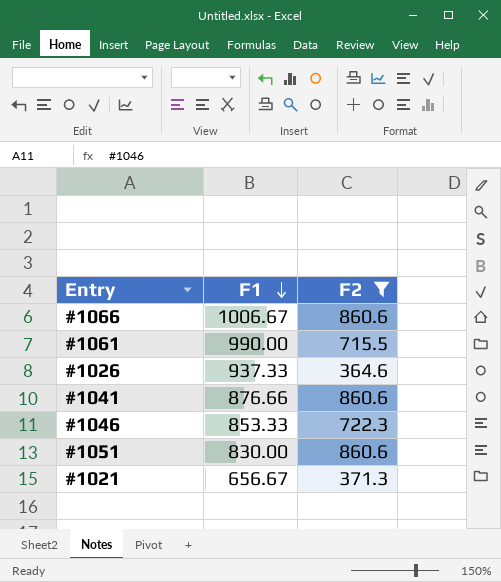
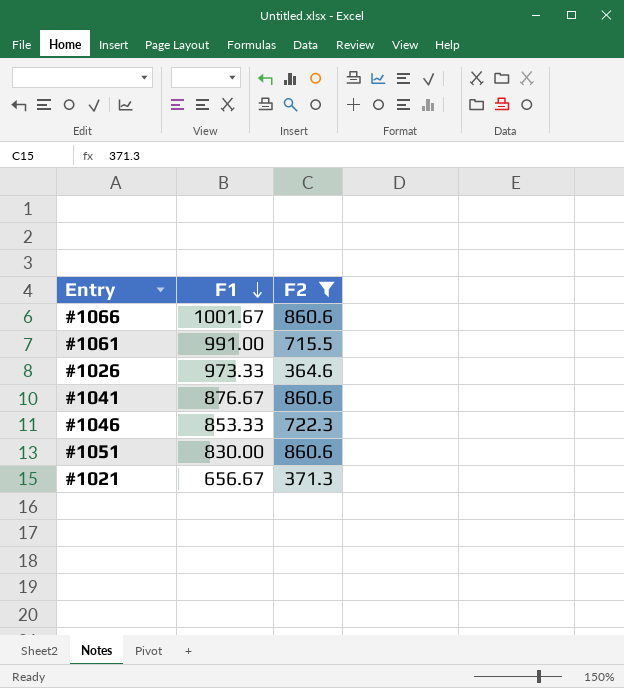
#1066 | F1: 1006.67 -> 1001.67
#1061 | F1: 990.00 -> 991.00
#1026 | F1: 937.33 -> 973.33
#1041 | F1: 876.66 -> 876.67

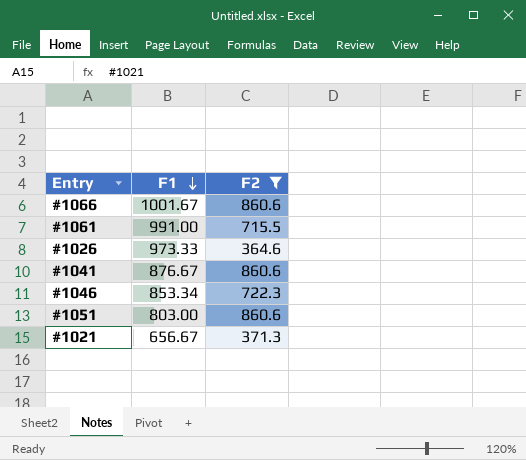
#1046 | F1: 853.33 -> 853.34
#1051 | F1: 830.00 -> 803.00

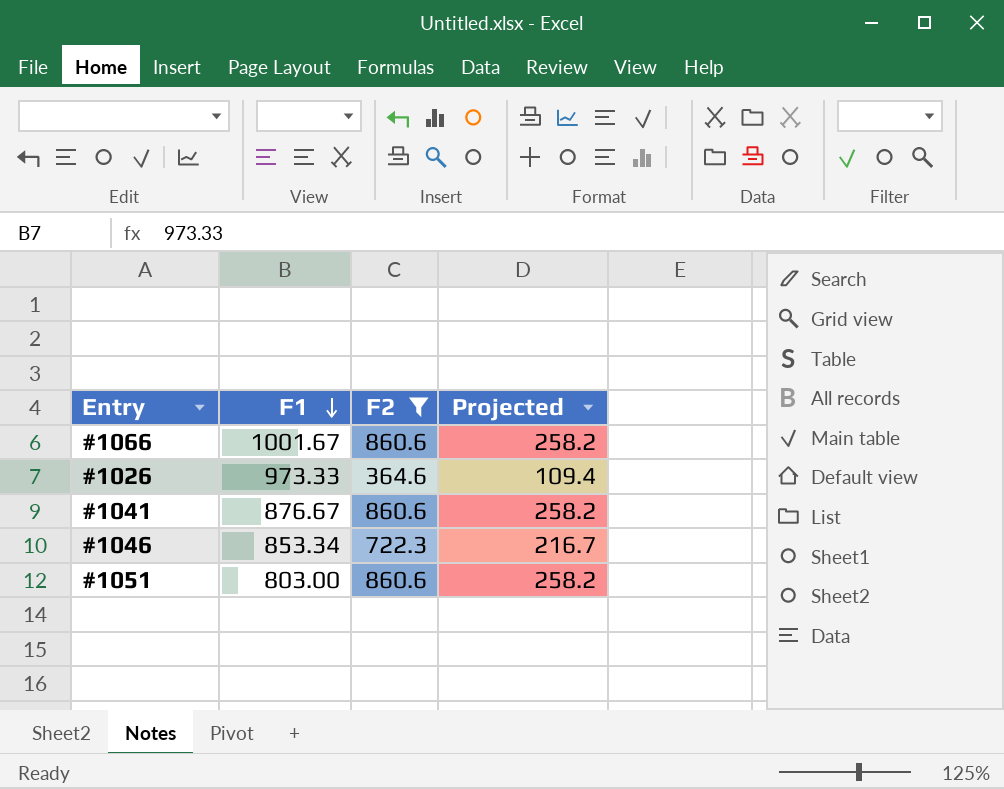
column Projected | formula: none -> [F2] * 0.3
row #1061: 991.00 | 715.5 -> none
row #1021: 656.67 | 371.3 -> none

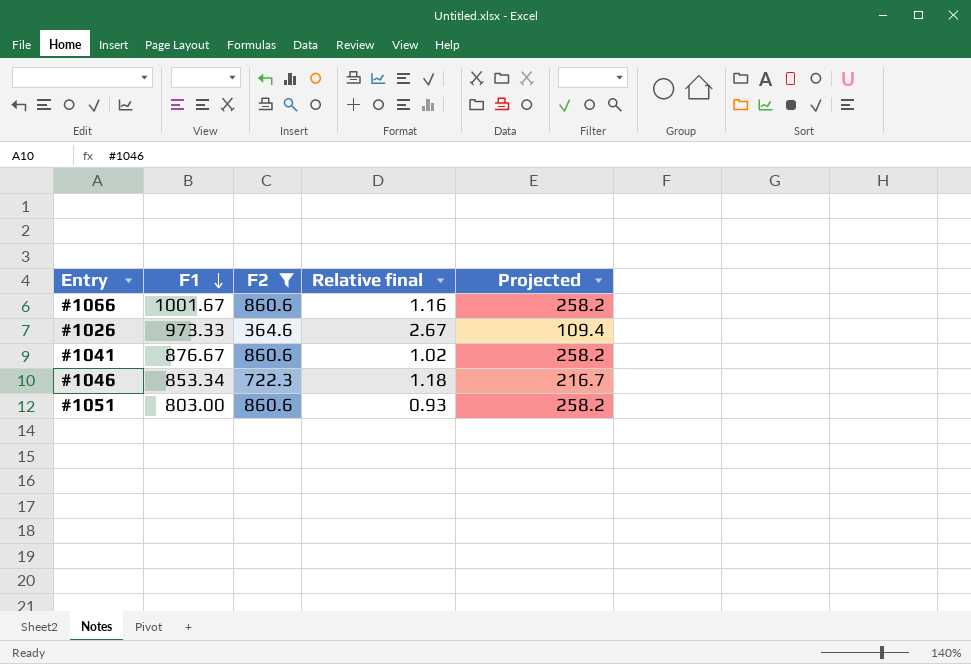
column Relative final | formula: none -> [F1] / [F2]

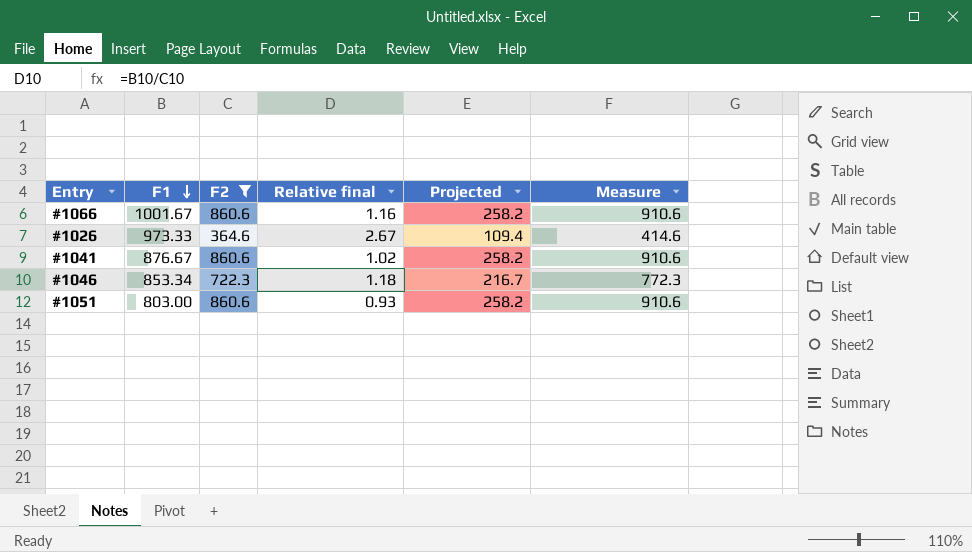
column Measure | formula: none -> [F2] + 50

